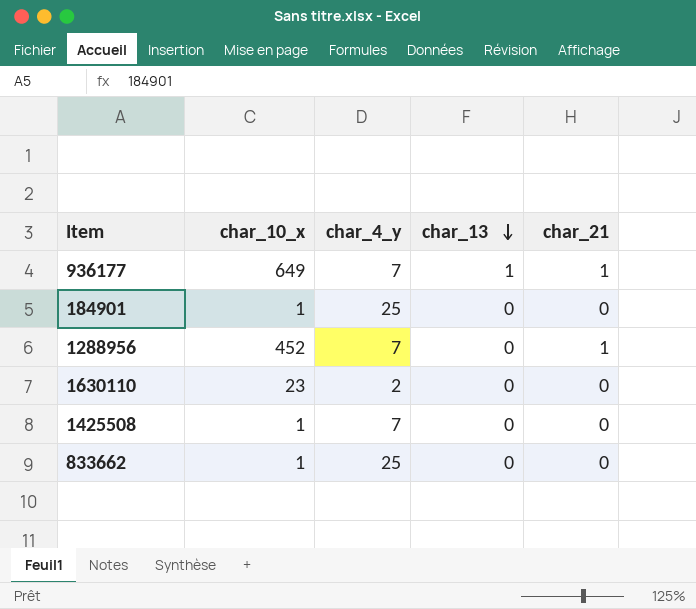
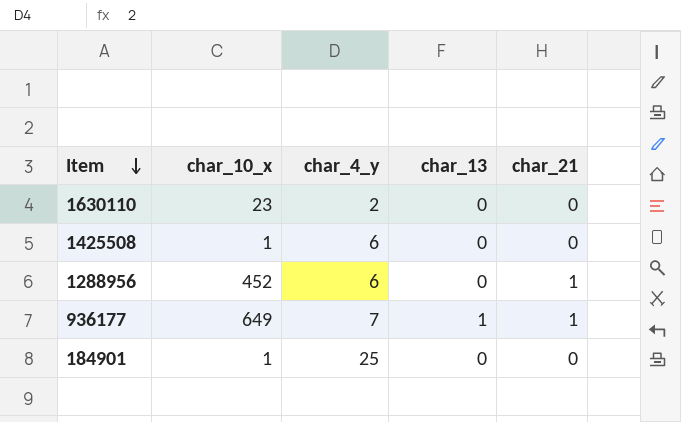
row order: char_13 descending -> Item descending
row 833662: 1 | 25 | 0 | 0 -> none
1425508 | char_4_y: 7 -> 6
1288956 | char_4_y: 7 -> 6

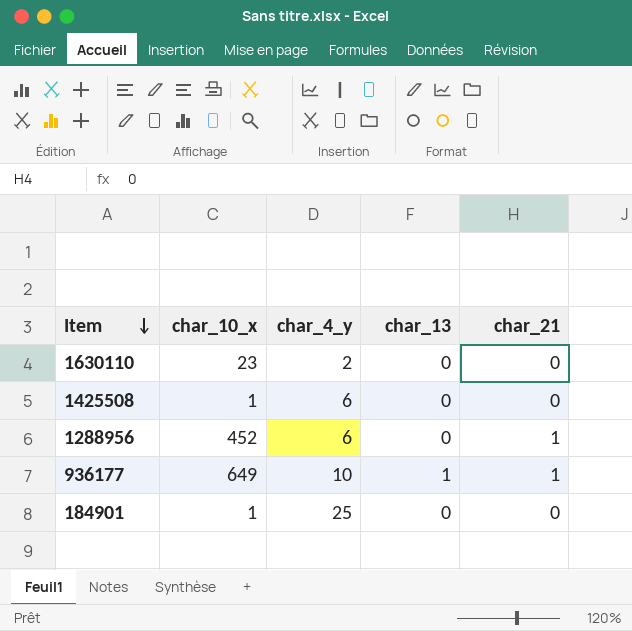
936177 | char_4_y: 7 -> 10

